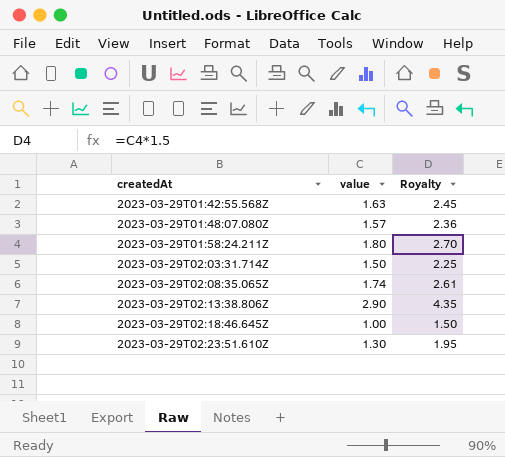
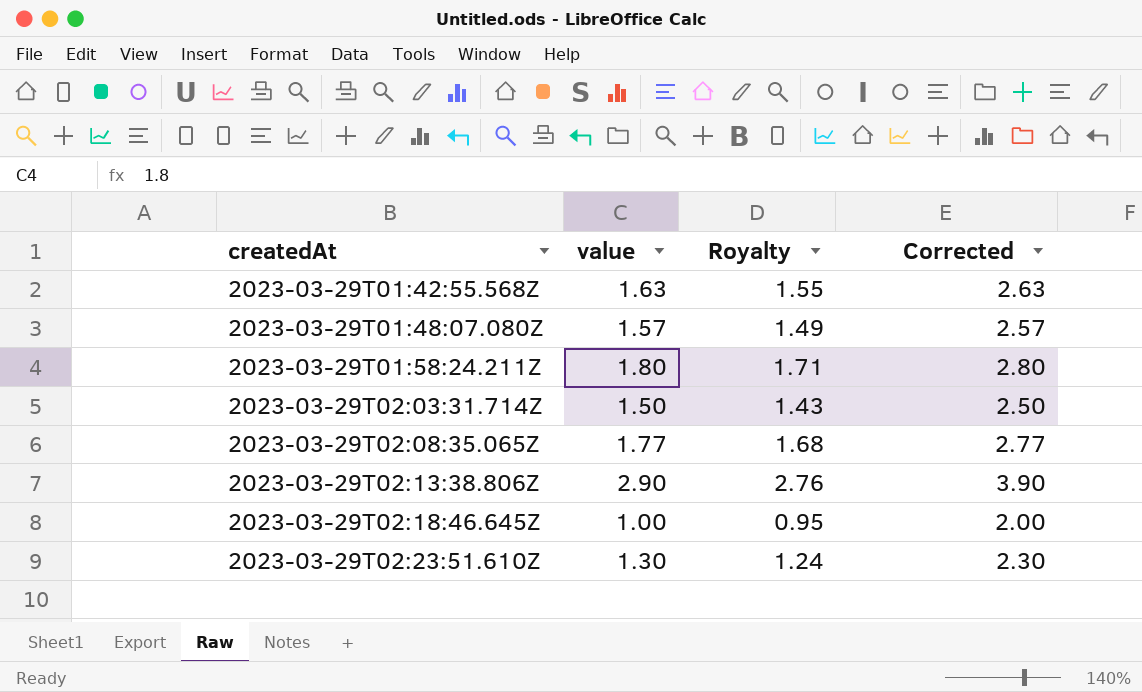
column Royalty | formula: [value] * 1.5 -> [value] * 0.95
column Corrected | formula: none -> [value] + 1
2023-03-29T02:08:35.065Z | value: 1.74 -> 1.77

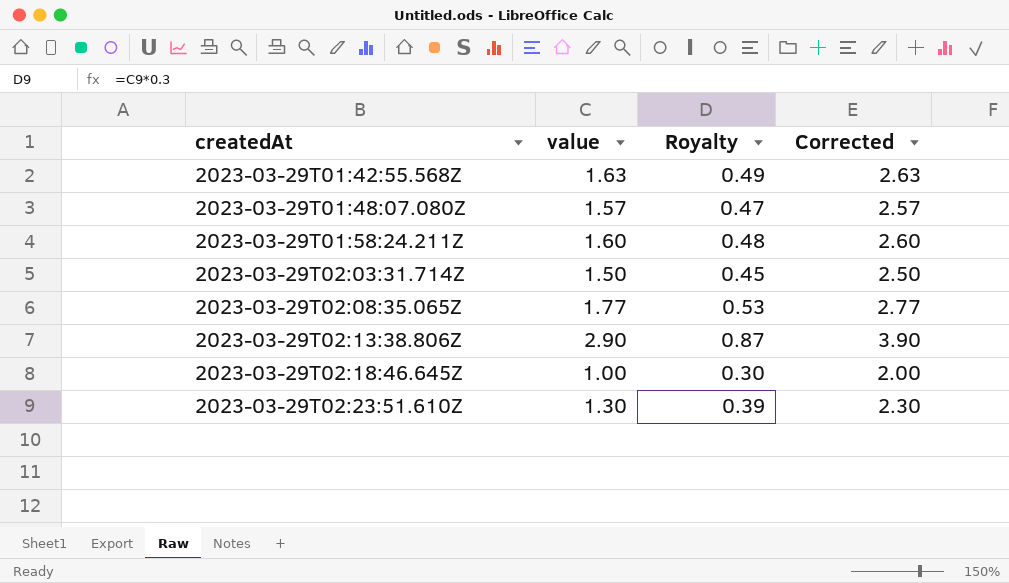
column Royalty | formula: [value] * 0.95 -> [value] * 0.3
2023-03-29T01:58:24.211Z | value: 1.80 -> 1.60
2023-03-29T01:58:24.211Z | Corrected: 2.80 -> 2.60

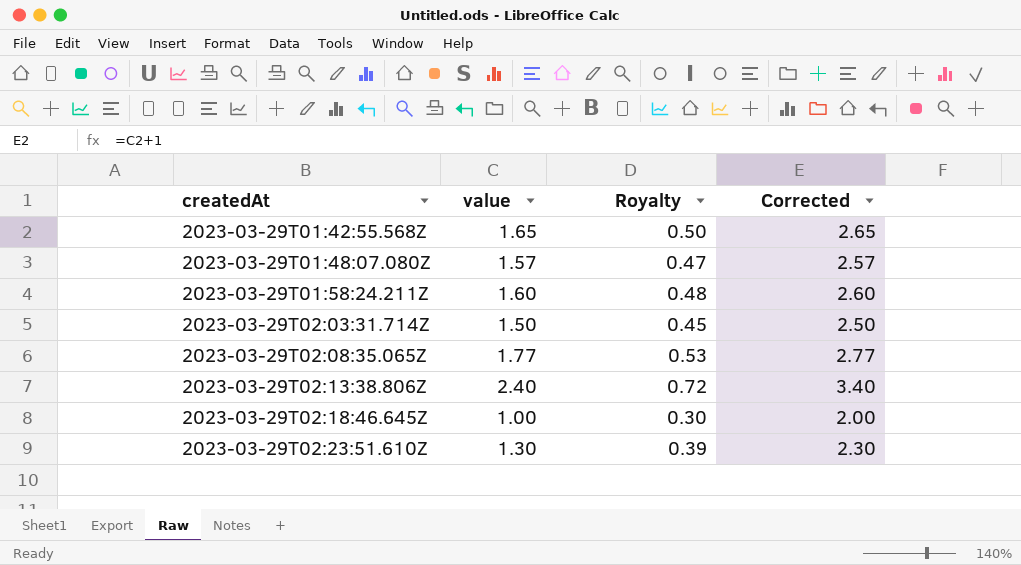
2023-03-29T01:42:55.568Z | value: 1.63 -> 1.65
2023-03-29T01:42:55.568Z | Royalty: 0.49 -> 0.50
2023-03-29T01:42:55.568Z | Corrected: 2.63 -> 2.65
2023-03-29T02:13:38.806Z | value: 2.90 -> 2.40
2023-03-29T02:13:38.806Z | Royalty: 0.87 -> 0.72
2023-03-29T02:13:38.806Z | Corrected: 3.90 -> 3.40

